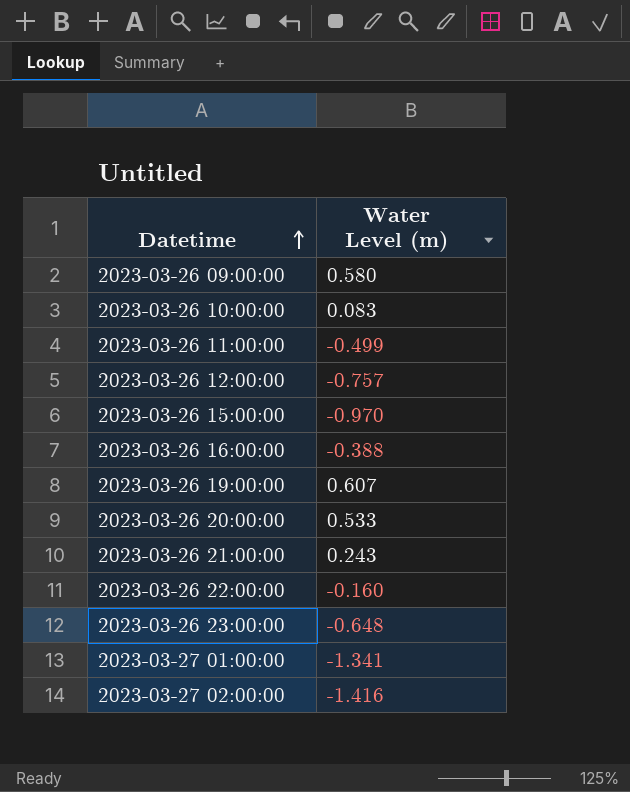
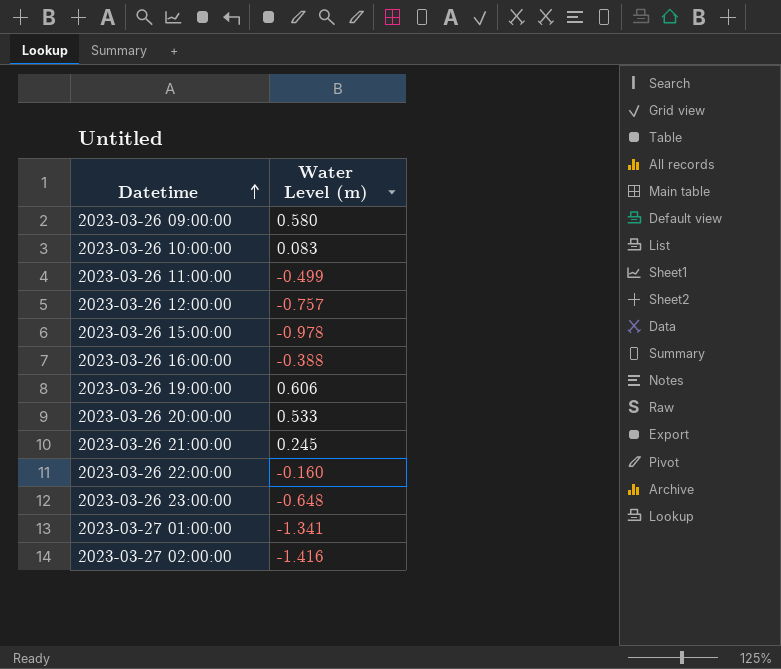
2023-03-26 15:00:00 | Water Level (m): -0.970 -> -0.978
2023-03-26 19:00:00 | Water Level (m): 0.607 -> 0.606
2023-03-26 21:00:00 | Water Level (m): 0.243 -> 0.245

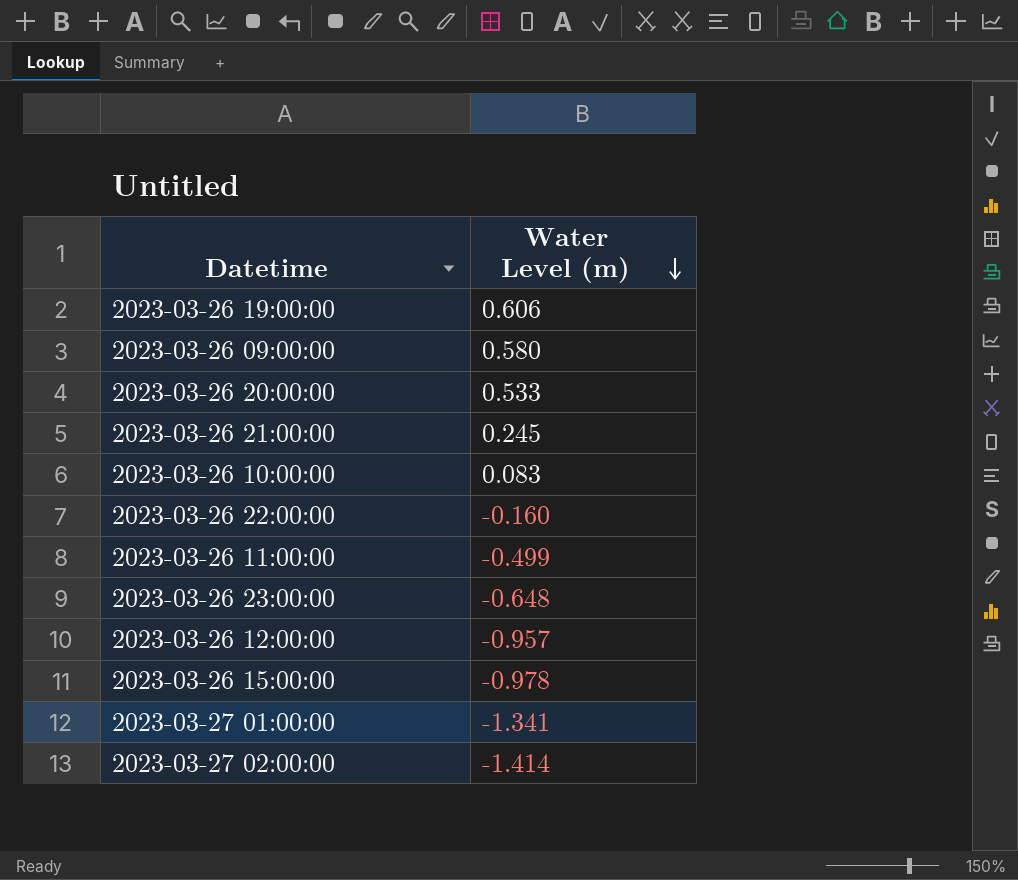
row order: Datetime ascending -> Water Level (m) descending
row 2023-03-26 16:00:00: -0.388 -> none
2023-03-26 12:00:00 | Water Level (m): -0.757 -> -0.957
2023-03-27 02:00:00 | Water Level (m): -1.416 -> -1.414

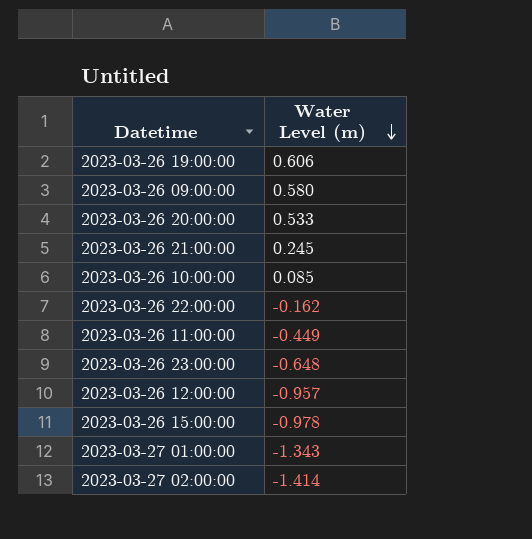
2023-03-26 10:00:00 | Water Level (m): 0.083 -> 0.085
2023-03-26 22:00:00 | Water Level (m): -0.160 -> -0.162
2023-03-26 11:00:00 | Water Level (m): -0.499 -> -0.449
2023-03-27 01:00:00 | Water Level (m): -1.341 -> -1.343

